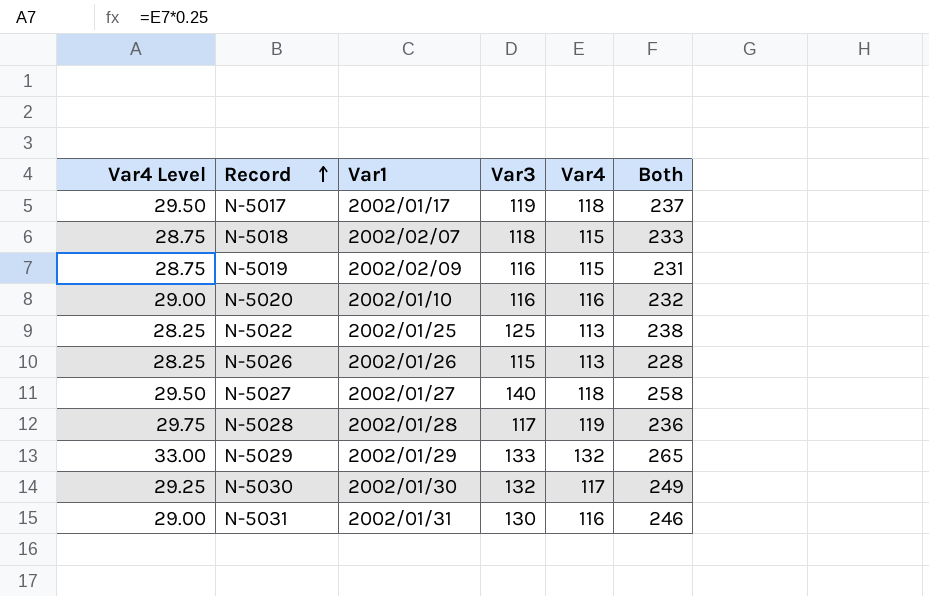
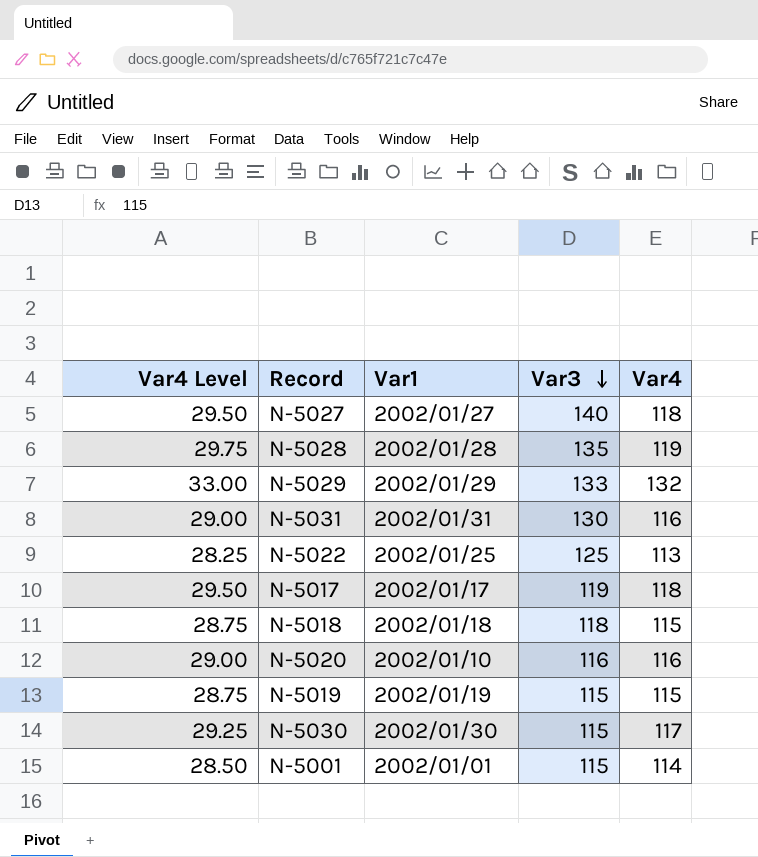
row order: Record ascending -> Var3 descending
column Both | formula: [Var3] + [Var4] -> none
row N-5026: 28.25 | 2002/01/26 | 115 | 113 | 228 -> none
N-5028 | Var3: 117 -> 135
N-5018 | Var1: 2002/02/07 -> 2002/01/18
N-5019 | Var1: 2002/02/09 -> 2002/01/19
N-5019 | Var3: 116 -> 115
N-5030 | Var3: 132 -> 115
row N-5001: none -> 28.50 | 2002/01/01 | 115 | 114

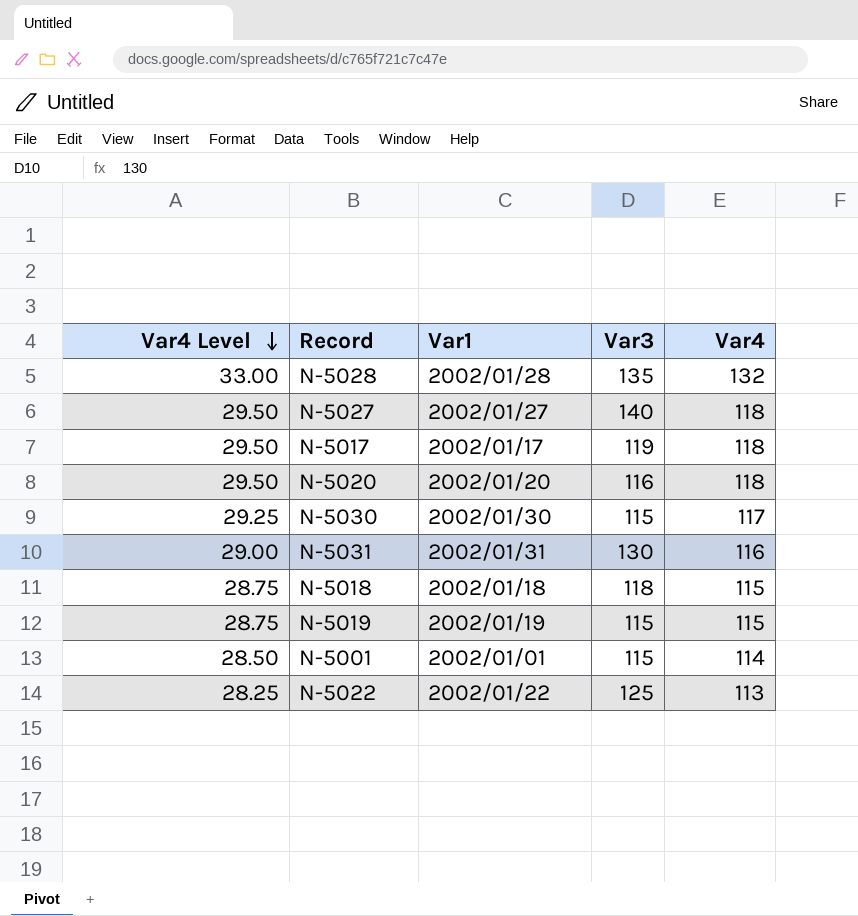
row order: Var3 descending -> Var4 Level descending
row N-5029: 33.00 | 2002/01/29 | 133 | 132 -> none
N-5028 | Var4 Level: 29.75 -> 33.00
N-5028 | Var4: 119 -> 132
N-5020 | Var4 Level: 29.00 -> 29.50
N-5020 | Var1: 2002/01/10 -> 2002/01/20
N-5020 | Var4: 116 -> 118
N-5022 | Var1: 2002/01/25 -> 2002/01/22

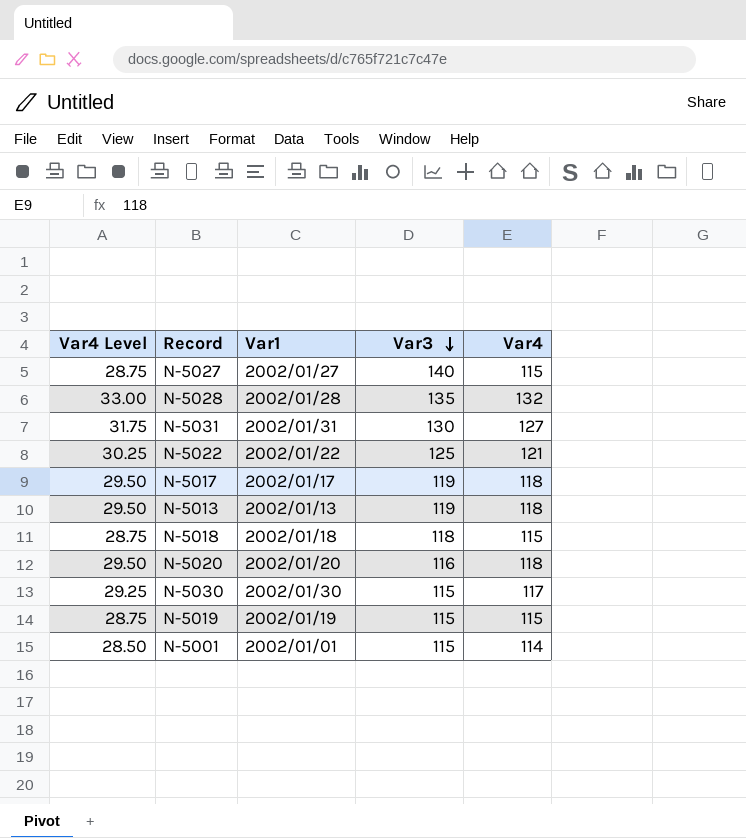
row order: Var4 Level descending -> Var3 descending
N-5027 | Var4 Level: 29.50 -> 28.75
N-5027 | Var4: 118 -> 115
N-5031 | Var4 Level: 29.00 -> 31.75
N-5031 | Var4: 116 -> 127
N-5022 | Var4 Level: 28.25 -> 30.25
N-5022 | Var4: 113 -> 121
row N-5013: none -> 29.50 | 2002/01/13 | 119 | 118

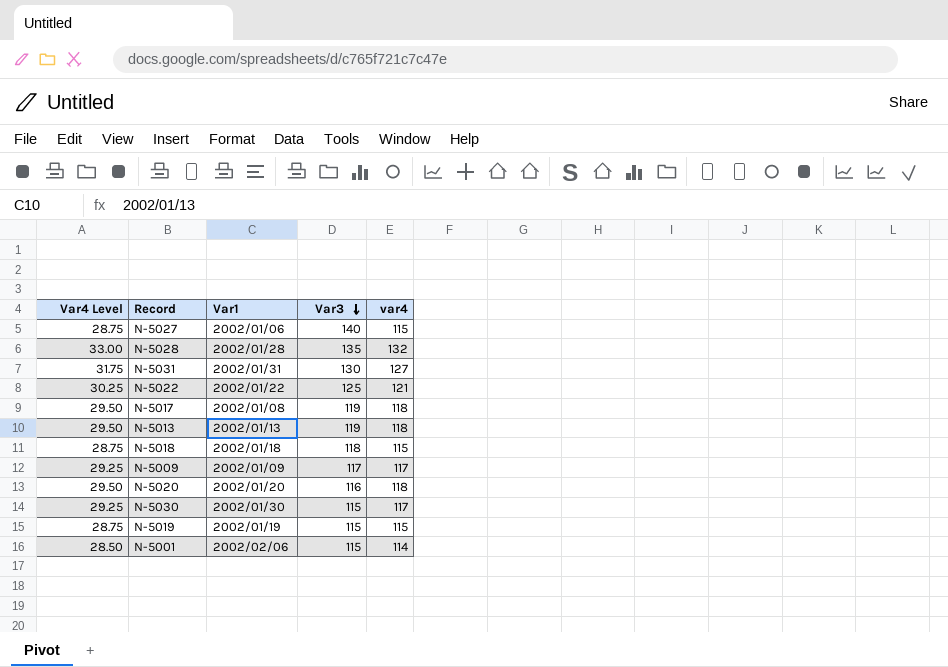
column name: Var4 -> var4
N-5027 | Var1: 2002/01/27 -> 2002/01/06
N-5017 | Var1: 2002/01/17 -> 2002/01/08
row N-5009: none -> 29.25 | 2002/01/09 | 117 | 117
N-5001 | Var1: 2002/01/01 -> 2002/02/06

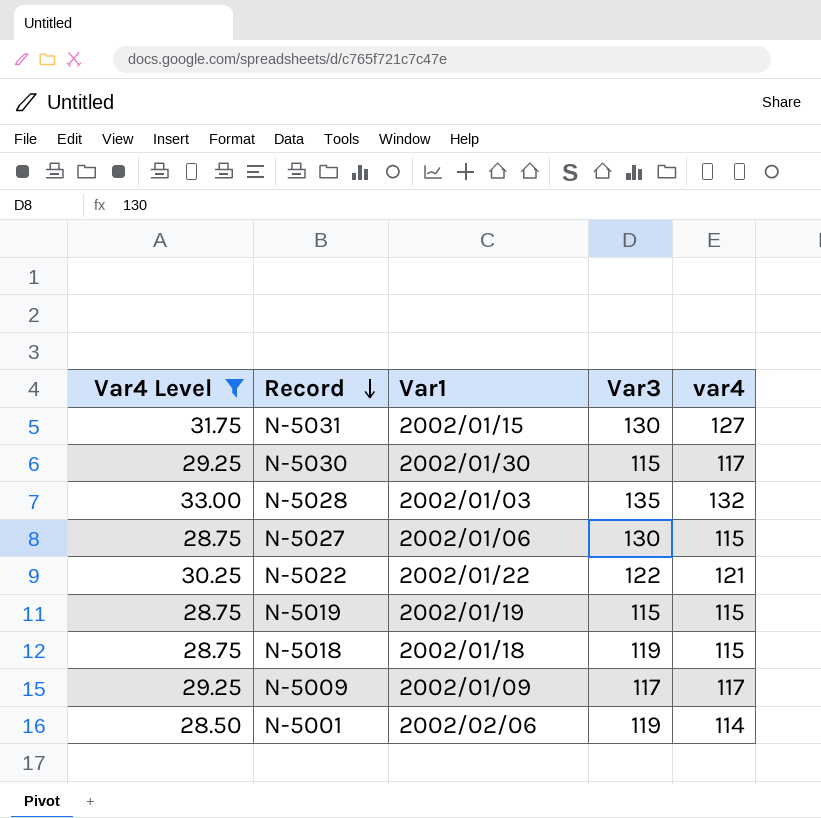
filter: none -> Var4 Level != 29.50
row order: Var3 descending -> Record descending
N-5031 | Var1: 2002/01/31 -> 2002/01/15
N-5028 | Var1: 2002/01/28 -> 2002/01/03
N-5027 | Var3: 140 -> 130
N-5022 | Var3: 125 -> 122
N-5018 | Var3: 118 -> 119
N-5001 | Var3: 115 -> 119

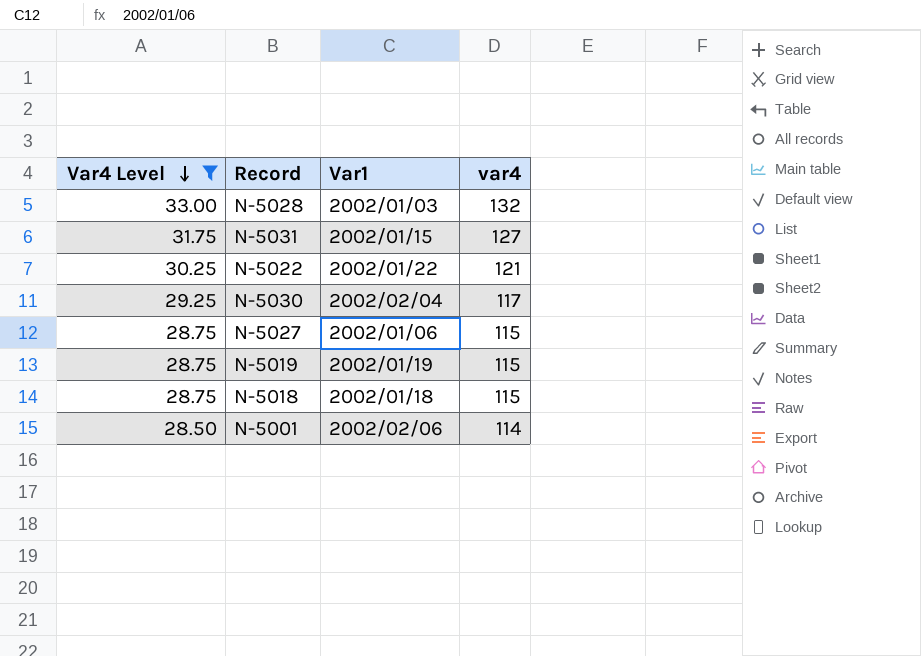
row order: Record descending -> Var4 Level descending
column Var3 | position: 4 -> none
row N-5009: 29.25 | 2002/01/09 | 117 | 117 -> none
N-5030 | Var1: 2002/01/30 -> 2002/02/04

